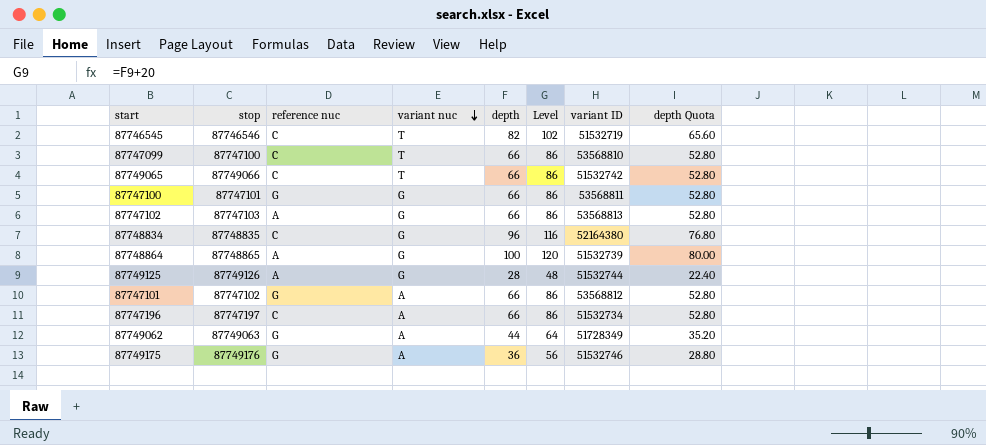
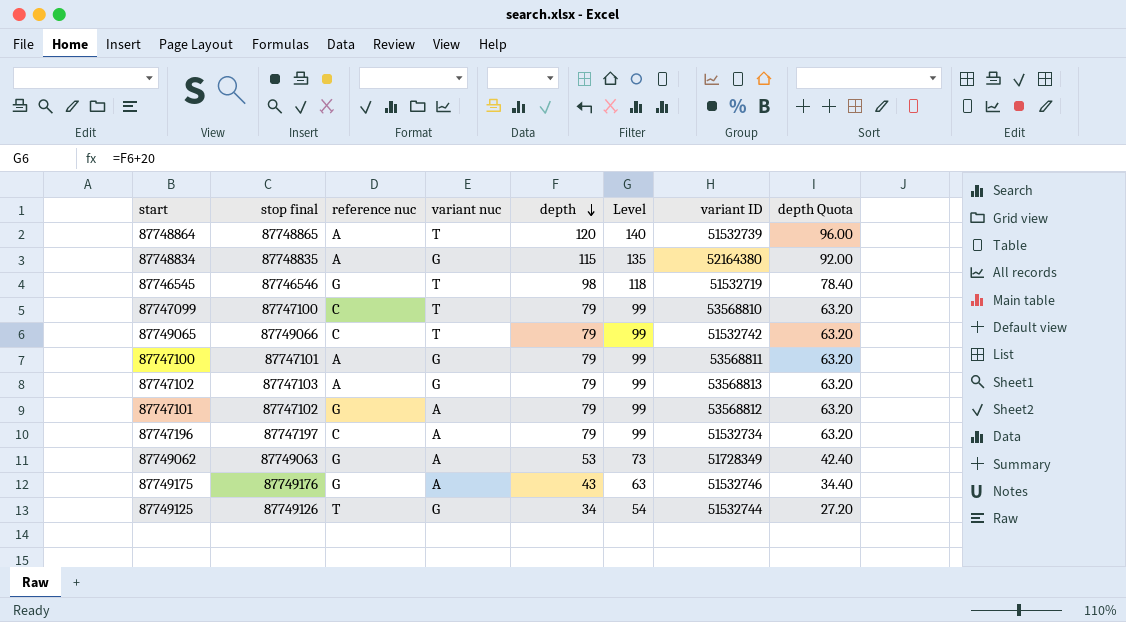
row order: variant nuc descending -> depth descending
column name: stop -> stop final
87748864 | variant nuc: G -> T
87748864 | depth: 100 -> 120
87748864 | Level: 120 -> 140
87748864 | depth Quota: 80.00 -> 96.00
87748834 | reference nuc: C -> A
87748834 | depth: 96 -> 115
87748834 | Level: 116 -> 135
87748834 | depth Quota: 76.80 -> 92.00
87746545 | reference nuc: C -> G
87746545 | depth: 82 -> 98
87746545 | Level: 102 -> 118
87746545 | depth Quota: 65.60 -> 78.40
87747099 | depth: 66 -> 79
87747099 | Level: 86 -> 99
87747099 | depth Quota: 52.80 -> 63.20
87749065 | depth: 66 -> 79
87749065 | Level: 86 -> 99
87749065 | depth Quota: 52.80 -> 63.20
87747100 | reference nuc: G -> A
87747100 | depth: 66 -> 79
87747100 | Level: 86 -> 99
87747100 | depth Quota: 52.80 -> 63.20
87747102 | depth: 66 -> 79
87747102 | Level: 86 -> 99
87747102 | depth Quota: 52.80 -> 63.20
87747101 | depth: 66 -> 79
87747101 | Level: 86 -> 99
87747101 | depth Quota: 52.80 -> 63.20
87747196 | depth: 66 -> 79
87747196 | Level: 86 -> 99
87747196 | depth Quota: 52.80 -> 63.20
87749062 | depth: 44 -> 53
87749062 | Level: 64 -> 73
87749062 | depth Quota: 35.20 -> 42.40
87749175 | depth: 36 -> 43
87749175 | Level: 56 -> 63
87749175 | depth Quota: 28.80 -> 34.40
87749125 | reference nuc: A -> T
87749125 | depth: 28 -> 34
87749125 | Level: 48 -> 54
87749125 | depth Quota: 22.40 -> 27.20

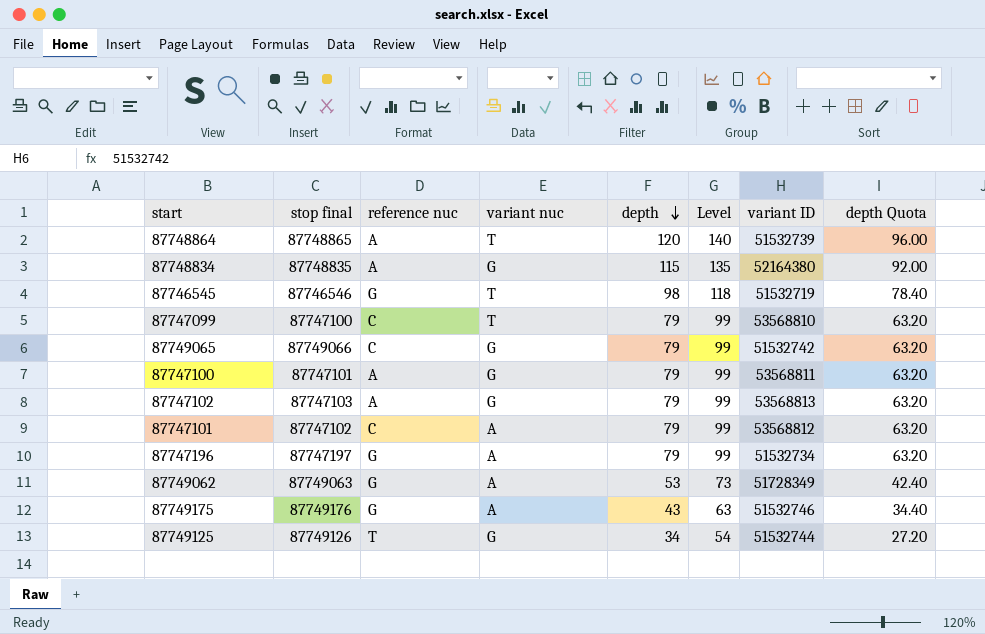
87749065 | variant nuc: T -> G
87747101 | reference nuc: G -> C
87747196 | reference nuc: C -> G

